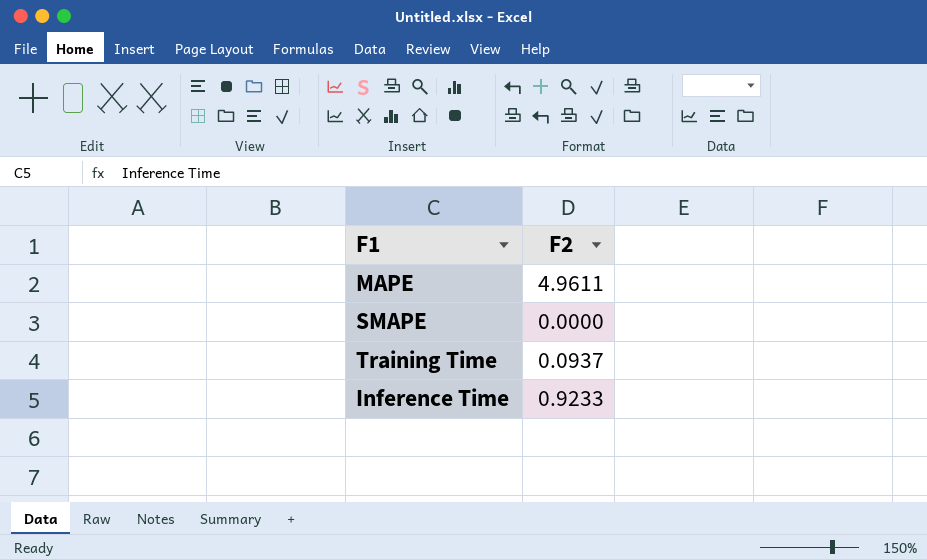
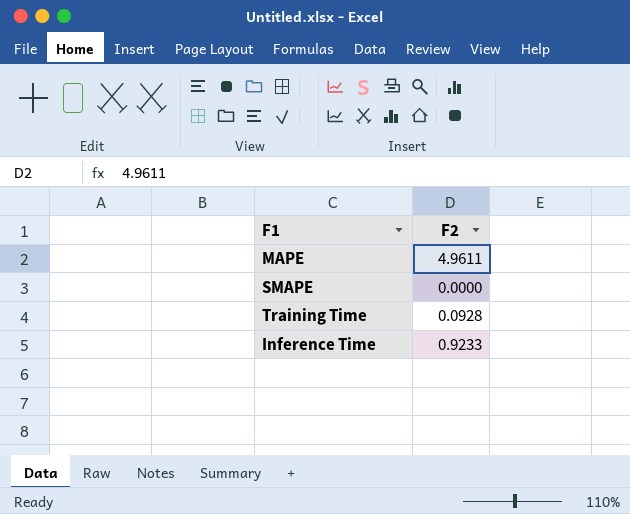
Training Time | F2: 0.0937 -> 0.0928

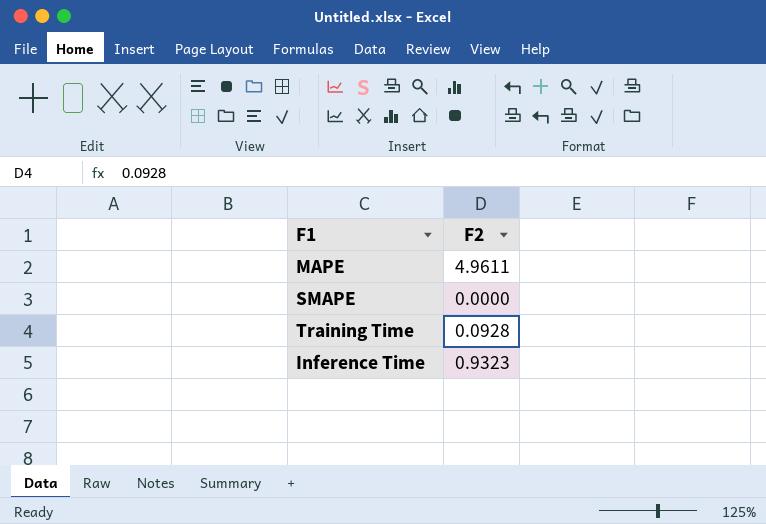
Inference Time | F2: 0.9233 -> 0.9323

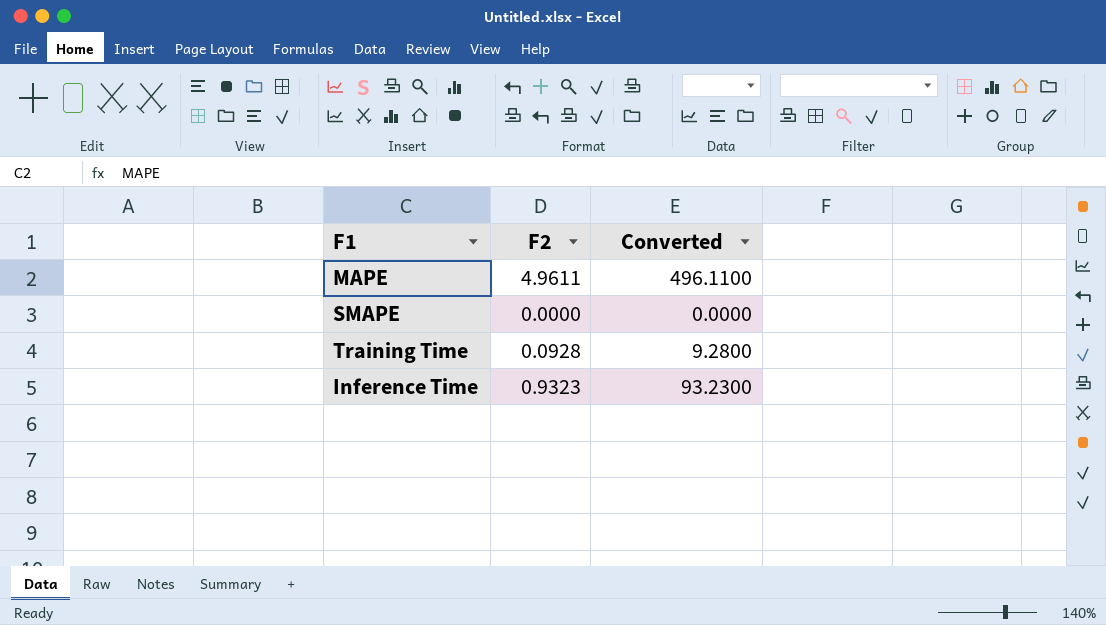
column Converted | formula: none -> [F2] * 100

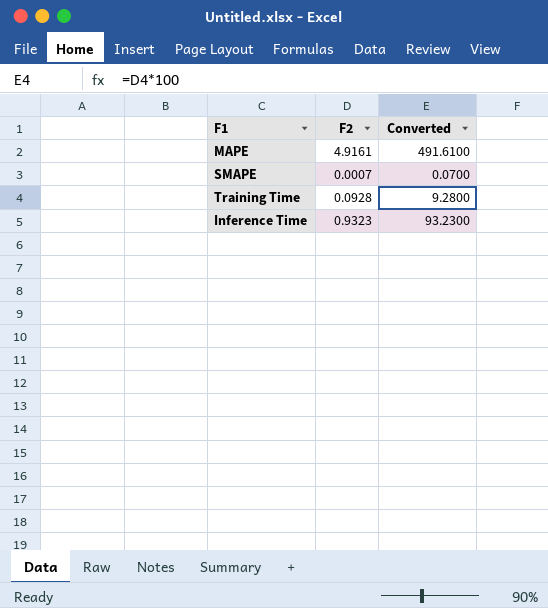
MAPE | F2: 4.9611 -> 4.9161
MAPE | Converted: 496.1100 -> 491.6100
SMAPE | F2: 0.0000 -> 0.0007
SMAPE | Converted: 0.0000 -> 0.0700

